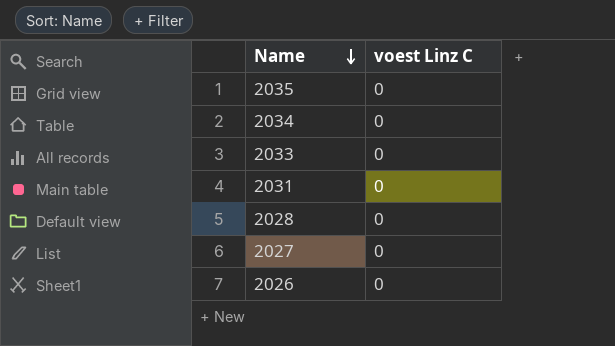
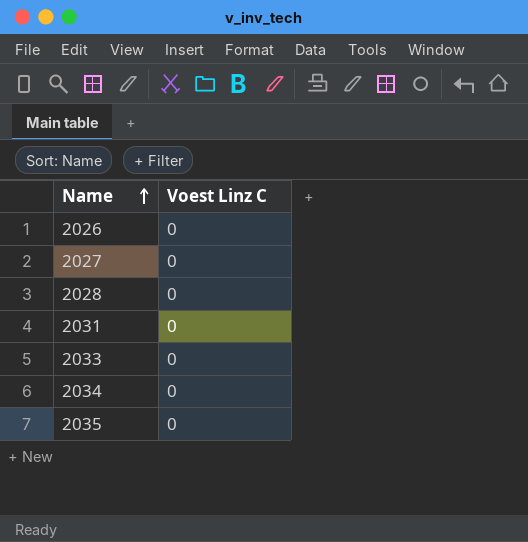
row order: Name descending -> Name ascending
column name: voest Linz C -> Voest Linz C

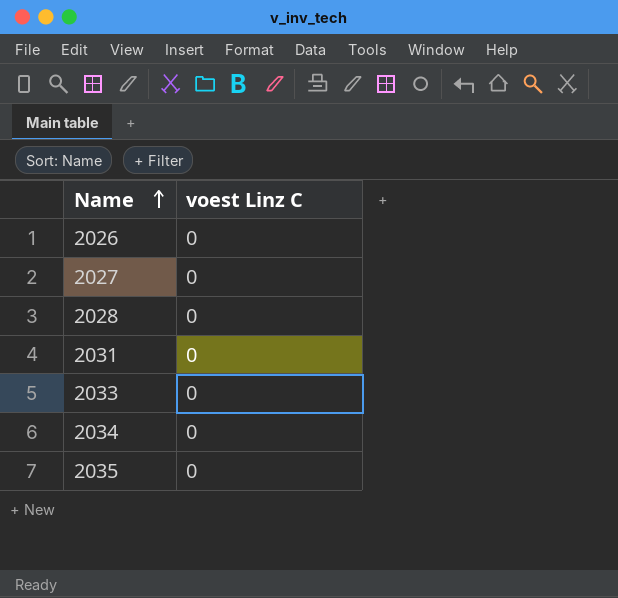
column name: Voest Linz C -> voest Linz C

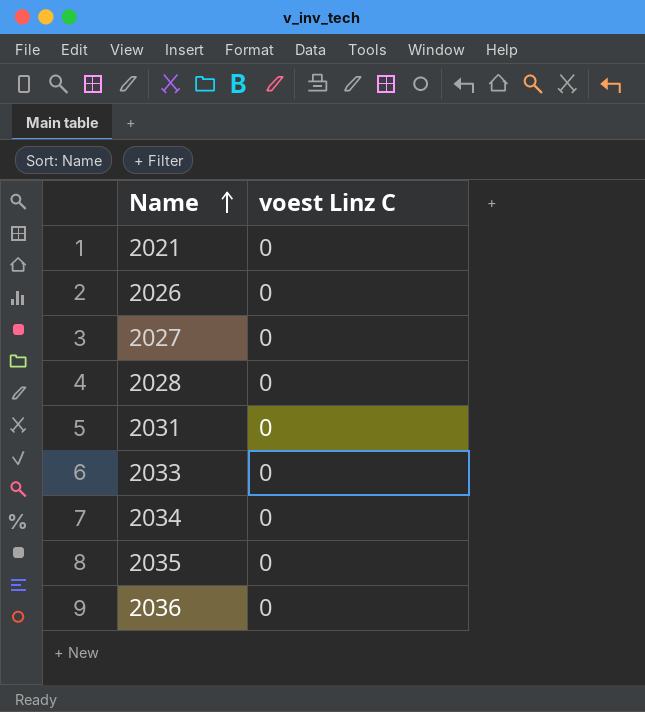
row 2021: none -> 0
row 2036: none -> 0

